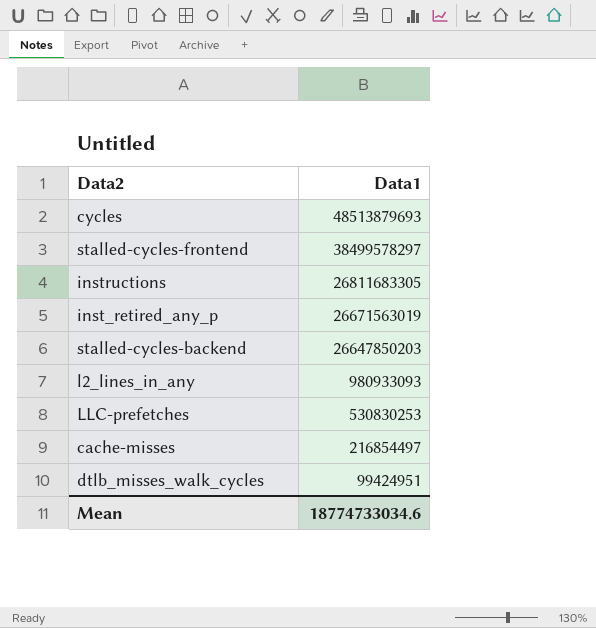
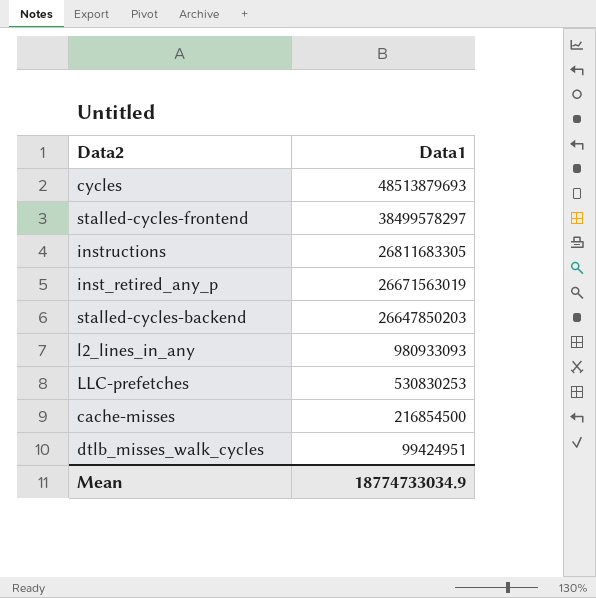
cache-misses | Data1: 216854497 -> 216854500
Mean | Data1: 18774733034.6 -> 18774733034.9

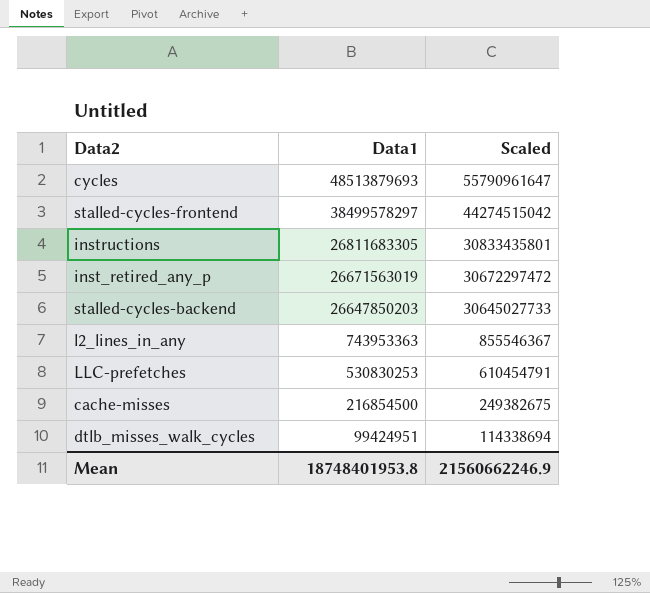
column Scaled | formula: none -> [Data1] * 1.15
l2_lines_in_any | Data1: 980933093 -> 743953363
Mean | Data1: 18774733034.9 -> 18748401953.8

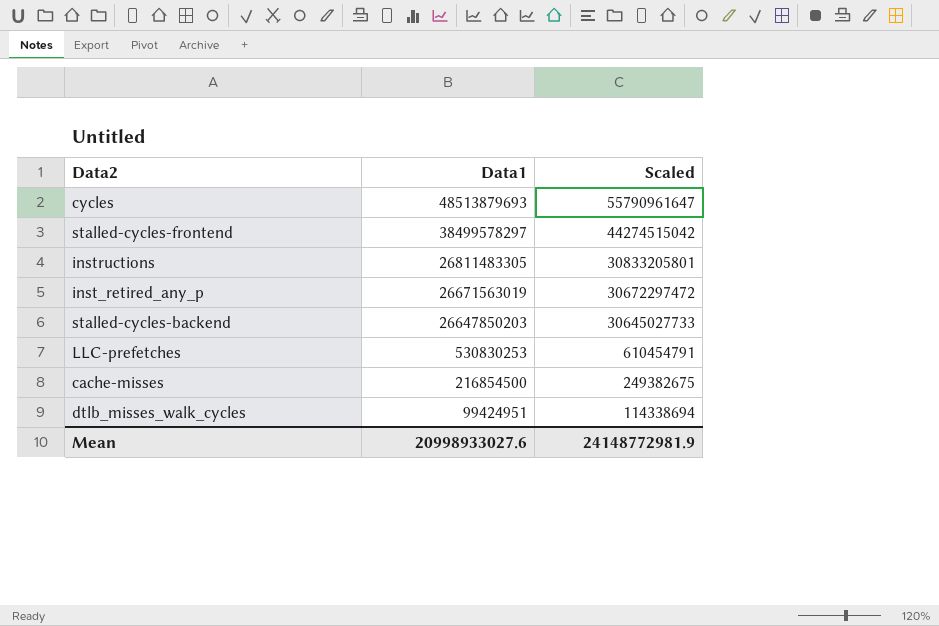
row l2_lines_in_any: 743953363 | 855546367 -> none
instructions | Data1: 26811683305 -> 26811483305
instructions | Scaled: 30833435801 -> 30833205801
Mean | Data1: 18748401953.8 -> 20998933027.6
Mean | Scaled: 21560662246.9 -> 24148772981.9

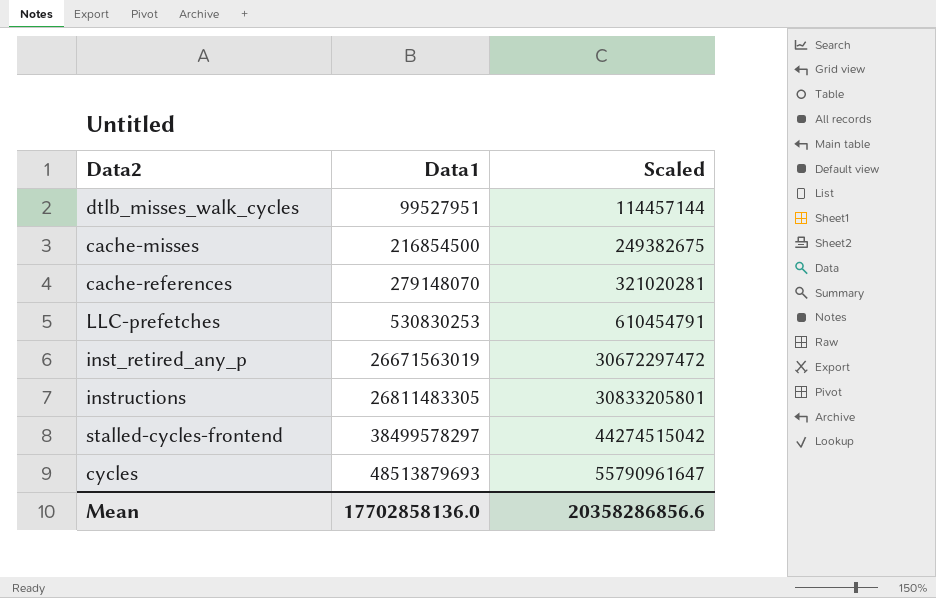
row order: Data1 descending -> Data1 ascending
row stalled-cycles-backend: 26647850203 | 30645027733 -> none
dtlb_misses_walk_cycles | Data1: 99424951 -> 99527951
dtlb_misses_walk_cycles | Scaled: 114338694 -> 114457144
row cache-references: none -> 279148070 | 321020281
Mean | Data1: 20998933027.6 -> 17702858136.0
Mean | Scaled: 24148772981.9 -> 20358286856.6

